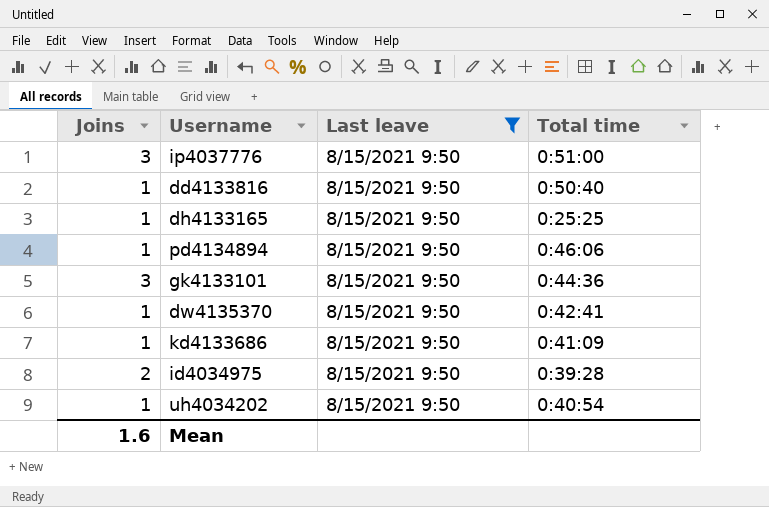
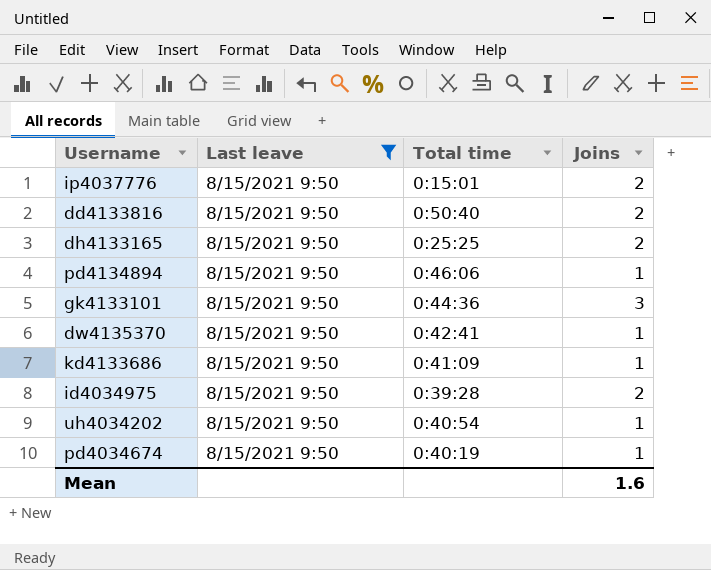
column Joins | position: 1 -> 4
ip4037776 | Total time: 0:51:00 -> 0:15:01
ip4037776 | Joins: 3 -> 2
dd4133816 | Joins: 1 -> 2
dh4133165 | Joins: 1 -> 2
row pd4034674: none -> 8/15/2021 9:50 | 0:40:19 | 1

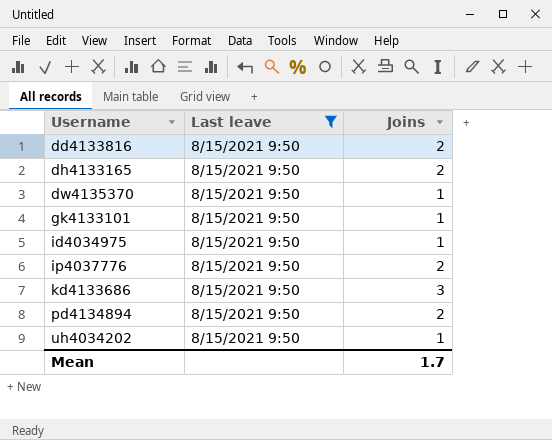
row order: none -> Username ascending
column Total time | position: 3 -> none
row pd4034674: 8/15/2021 9:50 | 0:40:19 | 1 -> none
gk4133101 | Joins: 3 -> 1
id4034975 | Joins: 2 -> 1
kd4133686 | Joins: 1 -> 3
pd4134894 | Joins: 1 -> 2
Mean | Joins: 1.6 -> 1.7

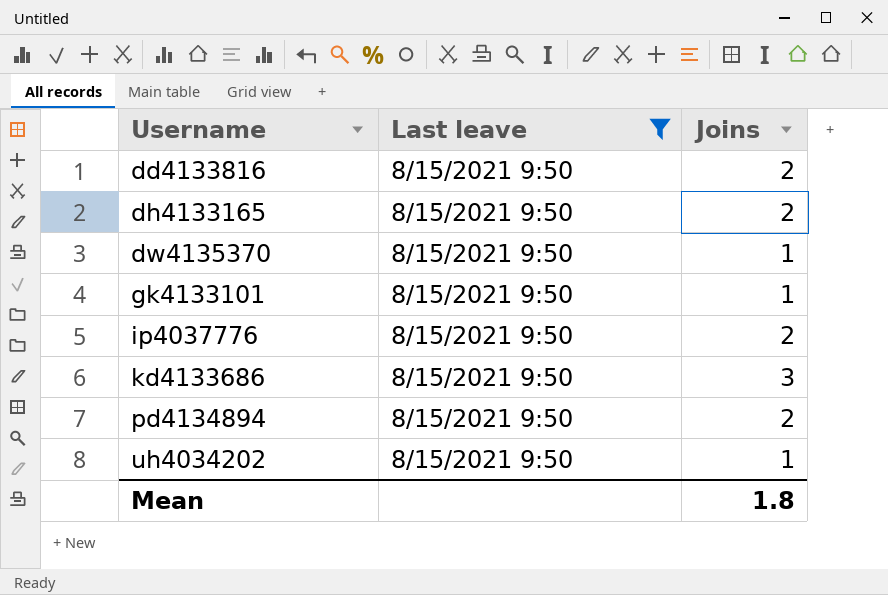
row id4034975: 8/15/2021 9:50 | 1 -> none
Mean | Joins: 1.7 -> 1.8

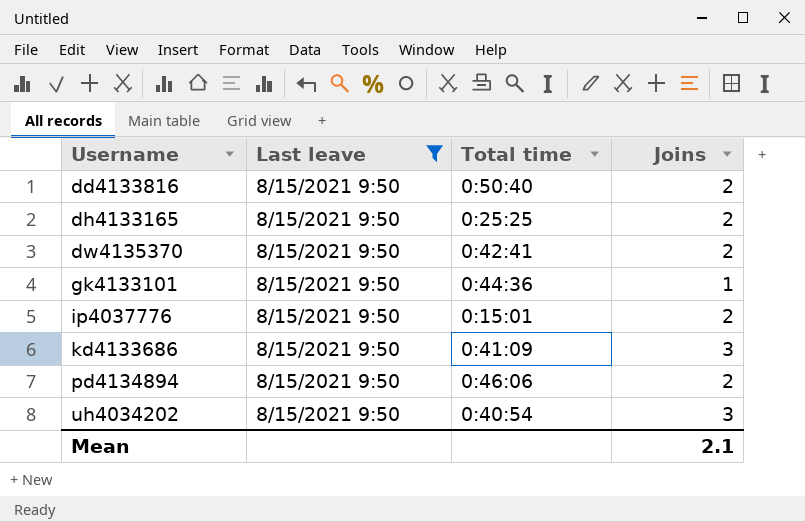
column Total time | position: none -> 3
dw4135370 | Joins: 1 -> 2
uh4034202 | Joins: 1 -> 3
Mean | Joins: 1.8 -> 2.1

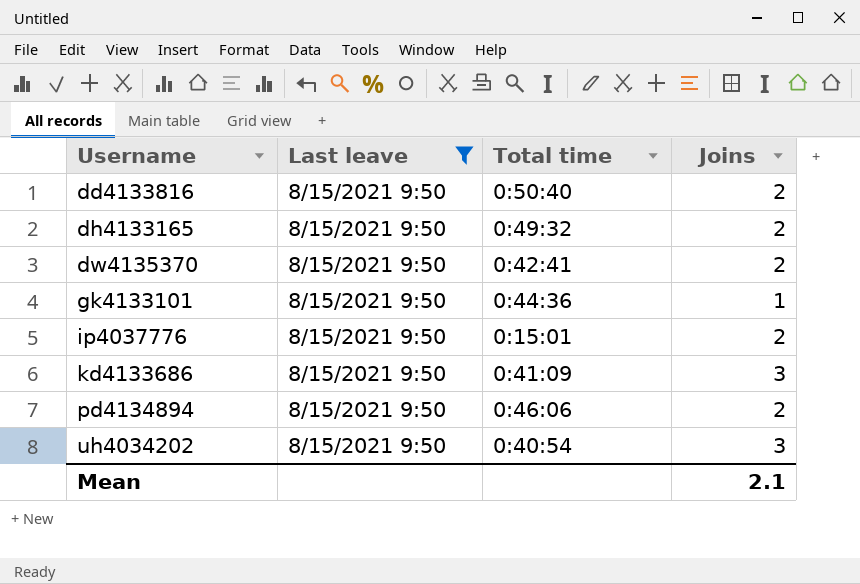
dh4133165 | Total time: 0:25:25 -> 0:49:32

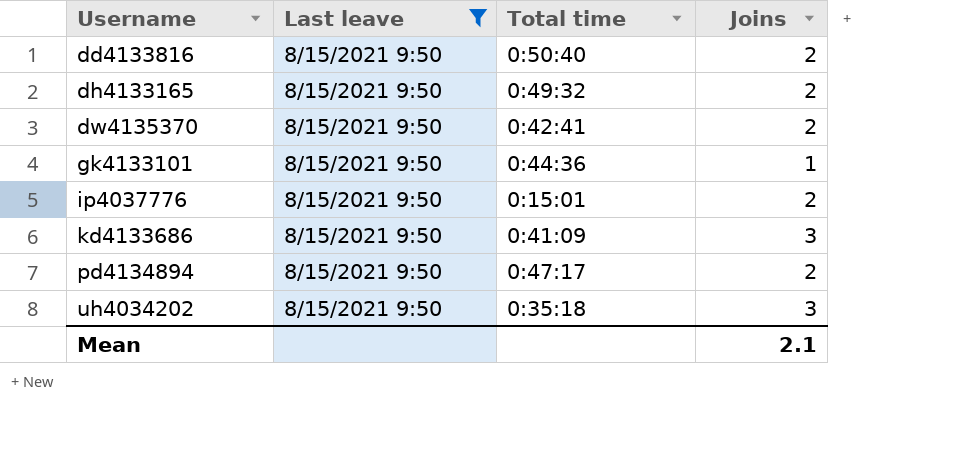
pd4134894 | Total time: 0:46:06 -> 0:47:17
uh4034202 | Total time: 0:40:54 -> 0:35:18

